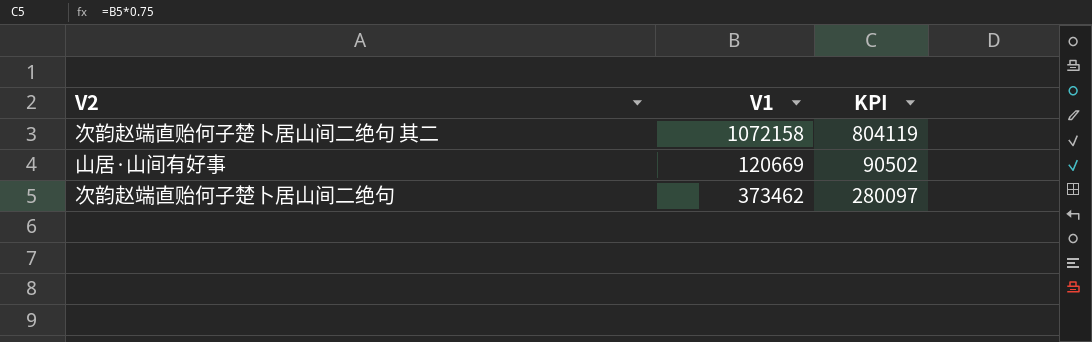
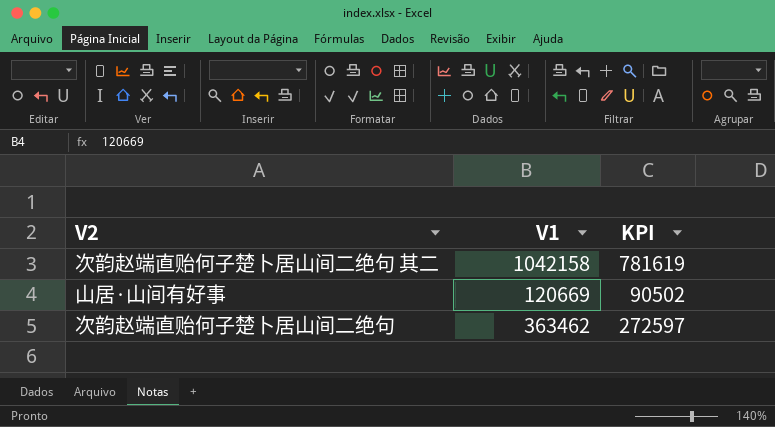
次韵赵端直贻何子楚卜居山间二绝句 其二 | V1: 1072158 -> 1042158
次韵赵端直贻何子楚卜居山间二绝句 其二 | KPI: 804119 -> 781619
次韵赵端直贻何子楚卜居山间二绝句 | V1: 373462 -> 363462
次韵赵端直贻何子楚卜居山间二绝句 | KPI: 280097 -> 272597

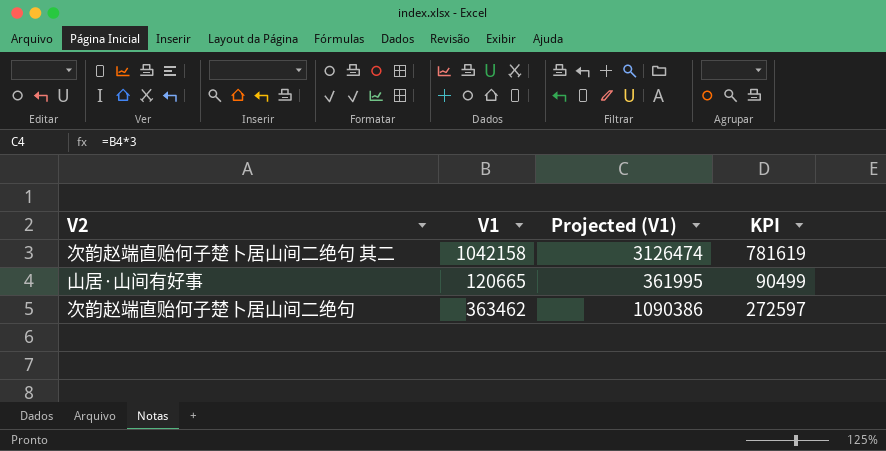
column Projected (V1) | formula: none -> [V1] * 3
山居·山间有好事 | V1: 120669 -> 120665
山居·山间有好事 | KPI: 90502 -> 90499

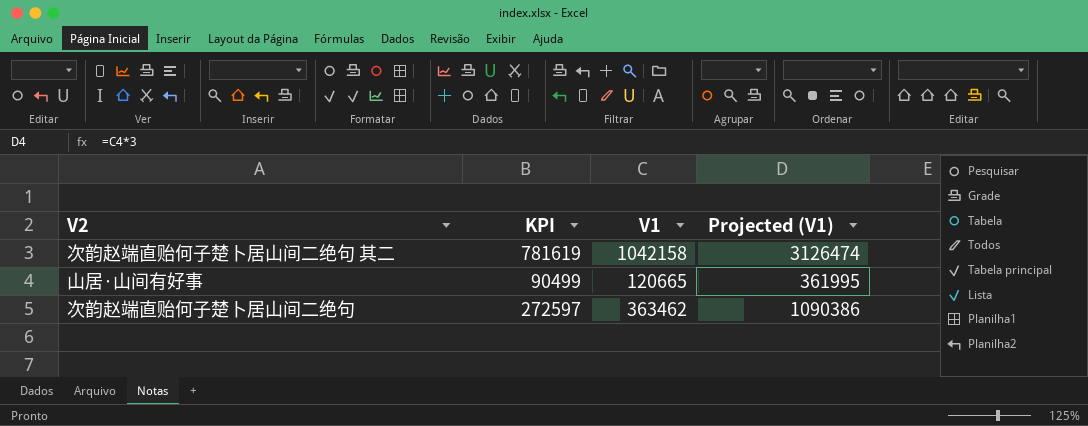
column KPI | position: 4 -> 2

